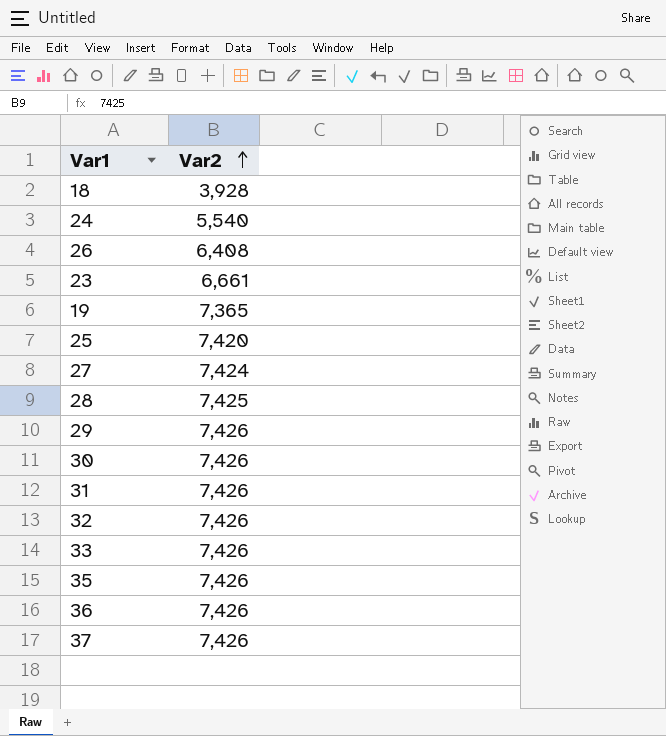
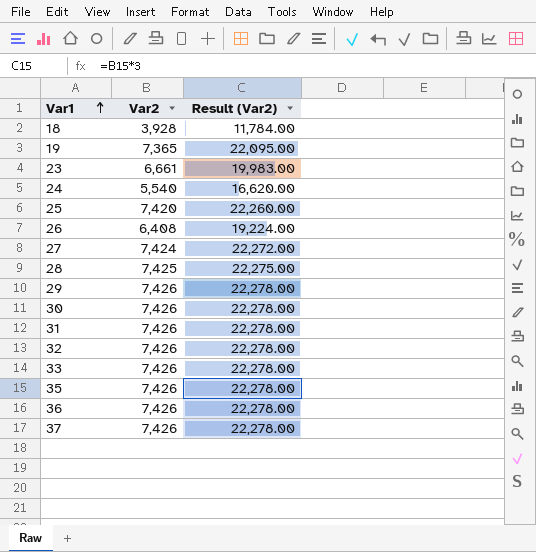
row order: Var2 ascending -> Var1 ascending
column Result (Var2) | formula: none -> [Var2] * 3

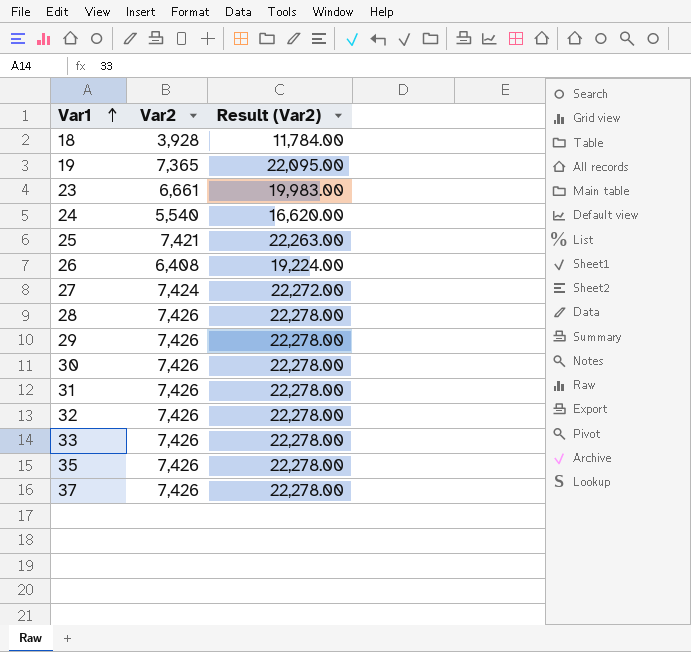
row 36: 7,426 | 22,278.00 -> none
25 | Var2: 7,420 -> 7,421
25 | Result (Var2): 22,260.00 -> 22,263.00
28 | Var2: 7,425 -> 7,426
28 | Result (Var2): 22,275.00 -> 22,278.00

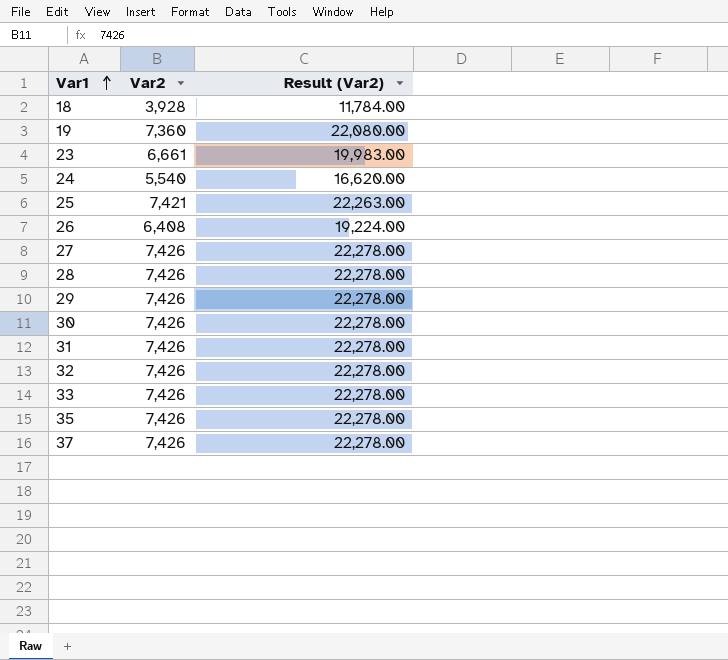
19 | Var2: 7,365 -> 7,360
19 | Result (Var2): 22,095.00 -> 22,080.00
27 | Var2: 7,424 -> 7,426
27 | Result (Var2): 22,272.00 -> 22,278.00

